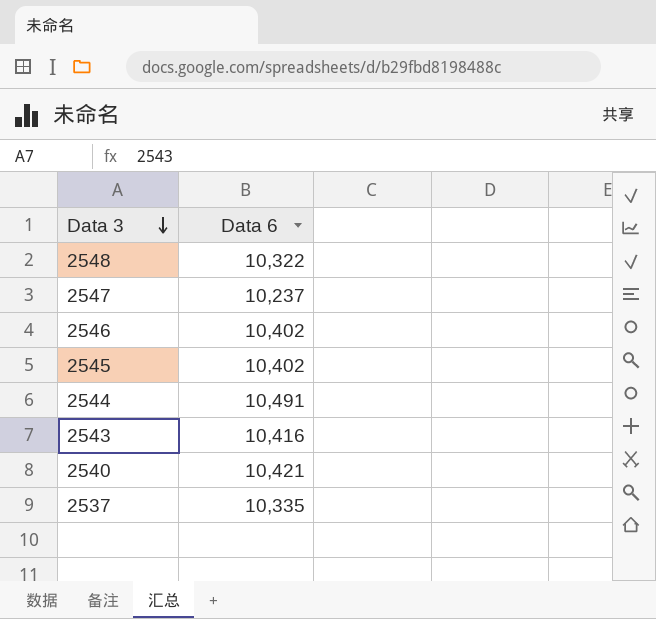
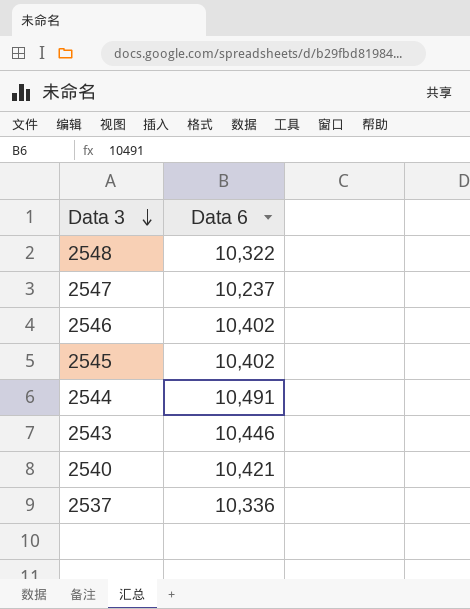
2543 | Data 6: 10,416 -> 10,446
2537 | Data 6: 10,335 -> 10,336

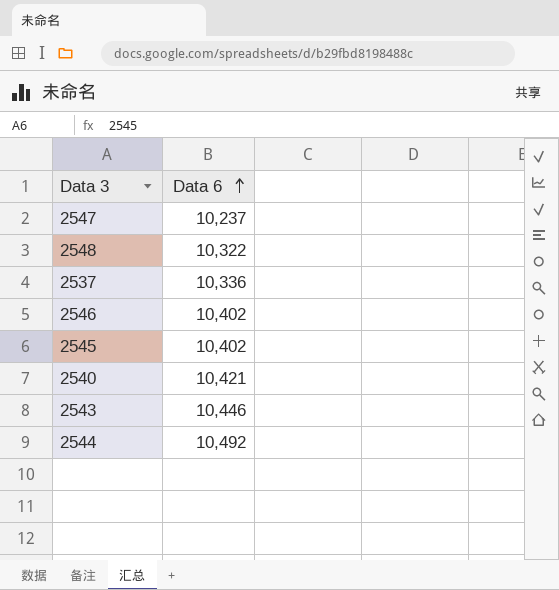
row order: Data 3 descending -> Data 6 ascending
2544 | Data 6: 10,491 -> 10,492

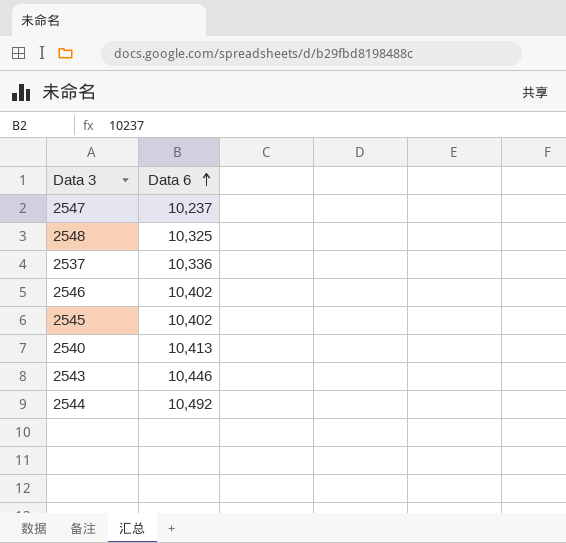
2548 | Data 6: 10,322 -> 10,325
2540 | Data 6: 10,421 -> 10,413

